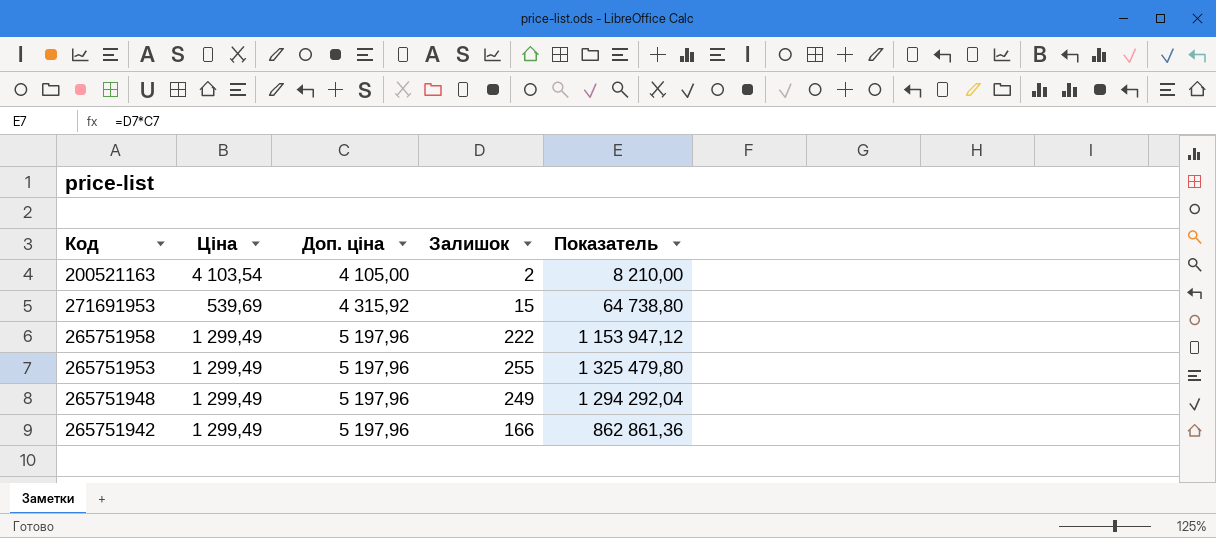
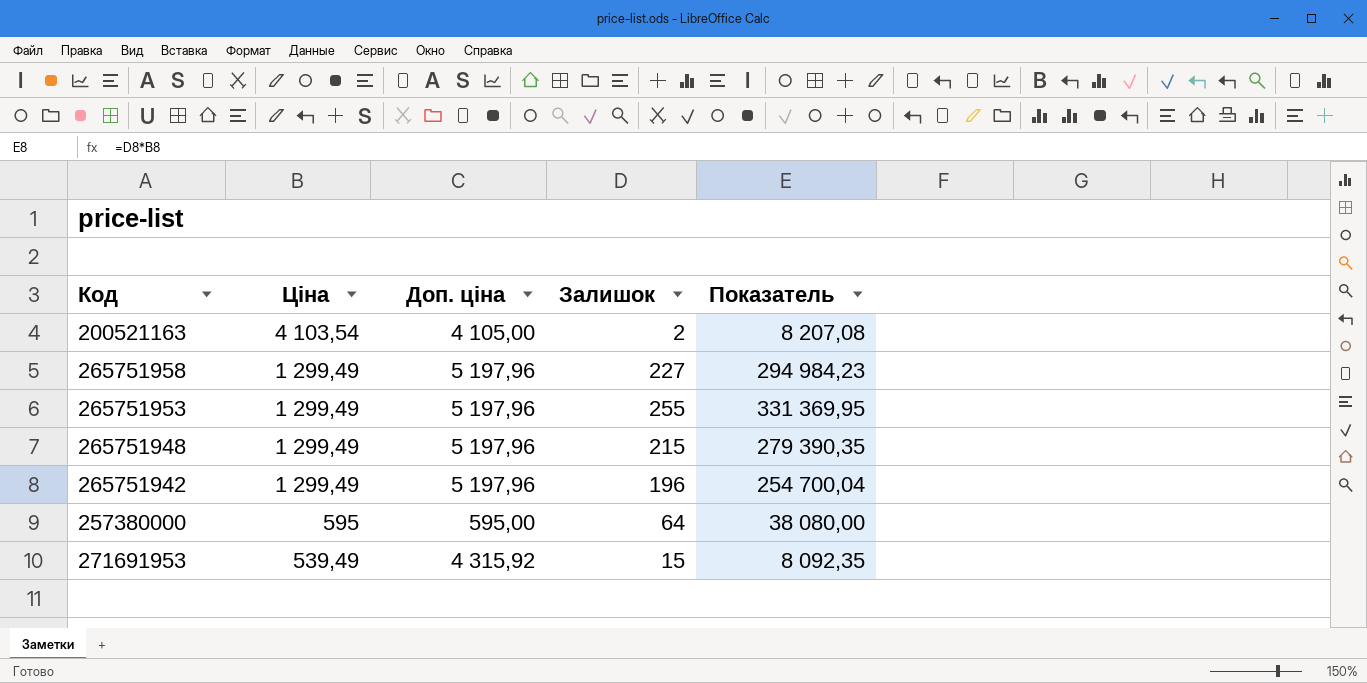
row order: Доп. ціна ascending -> Ціна descending
column Показатель | formula: [Доп. ціна] * [Залишок] -> [Ціна] * [Залишок]
265751958 | Залишок: 222 -> 227
265751948 | Залишок: 249 -> 215
265751942 | Залишок: 166 -> 196
row 257380000: none -> 595 | 595,00 | 64 | 38 080,00
271691953 | Ціна: 539,69 -> 539,49

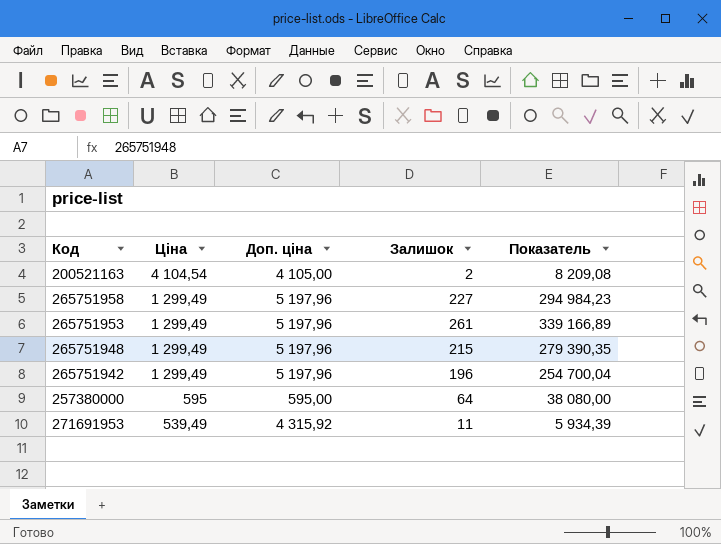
200521163 | Ціна: 4 103,54 -> 4 104,54
200521163 | Показатель: 8 207,08 -> 8 209,08
265751953 | Залишок: 255 -> 261
265751953 | Показатель: 331 369,95 -> 339 166,89
271691953 | Залишок: 15 -> 11
271691953 | Показатель: 8 092,35 -> 5 934,39

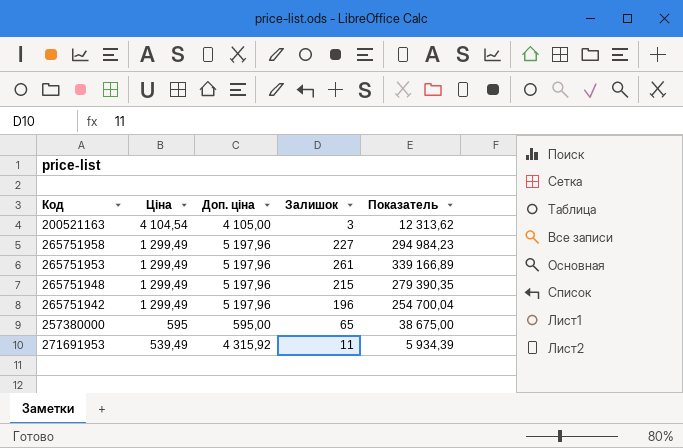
200521163 | Залишок: 2 -> 3
200521163 | Показатель: 8 209,08 -> 12 313,62
257380000 | Залишок: 64 -> 65
257380000 | Показатель: 38 080,00 -> 38 675,00

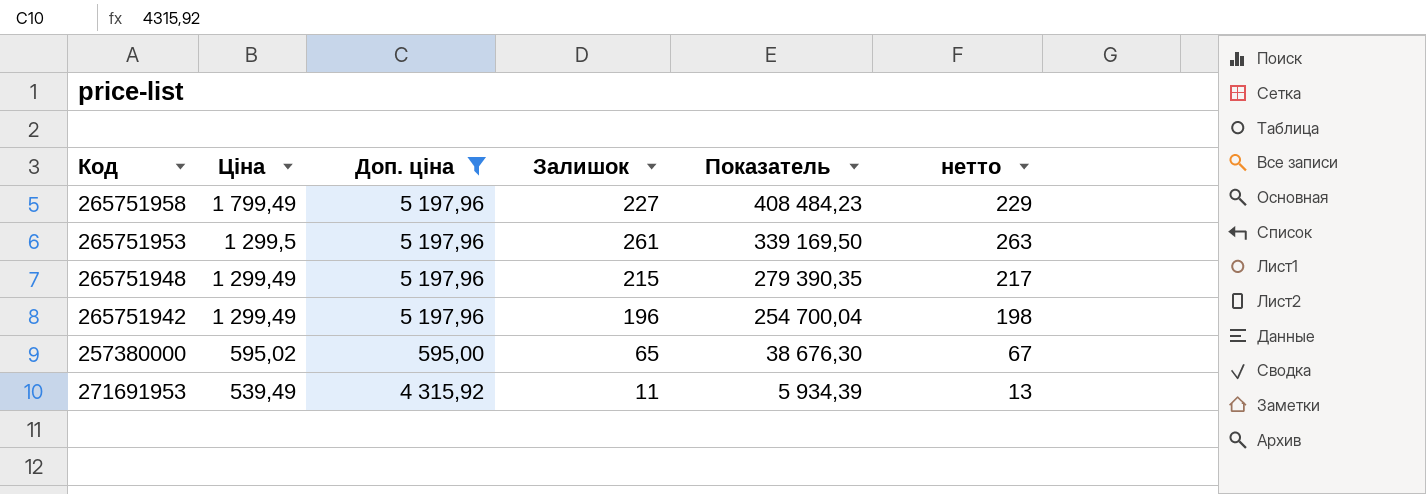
filter: none -> Доп. ціна != 4 105,00
column нетто | formula: none -> [Залишок] + 2
265751958 | Ціна: 1 299,49 -> 1 799,49
265751958 | Показатель: 294 984,23 -> 408 484,23
265751953 | Ціна: 1 299,49 -> 1 299,5
265751953 | Показатель: 339 166,89 -> 339 169,50
257380000 | Ціна: 595 -> 595,02
257380000 | Показатель: 38 675,00 -> 38 676,30

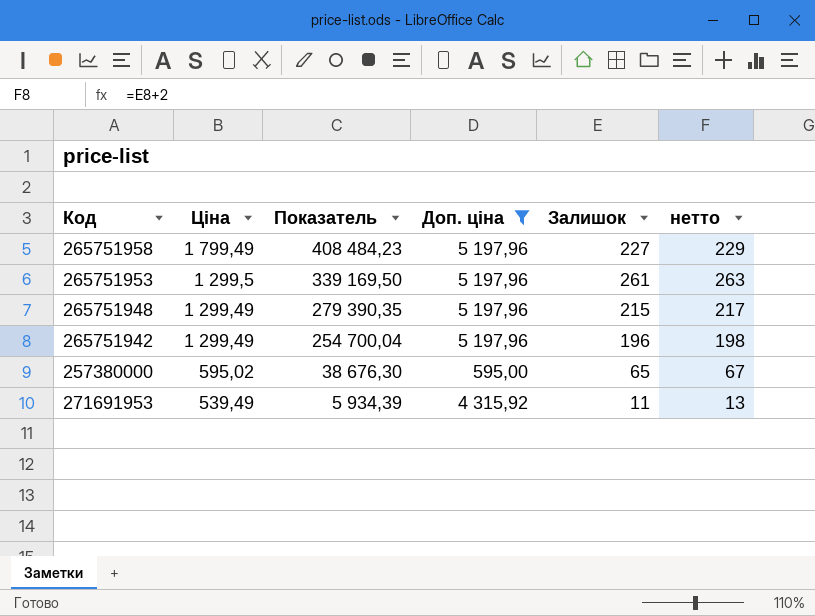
column Показатель | position: 5 -> 3

